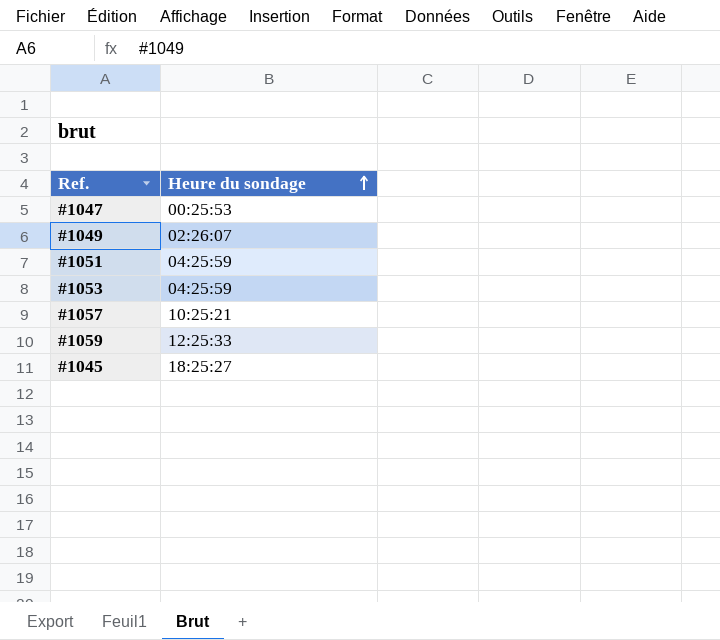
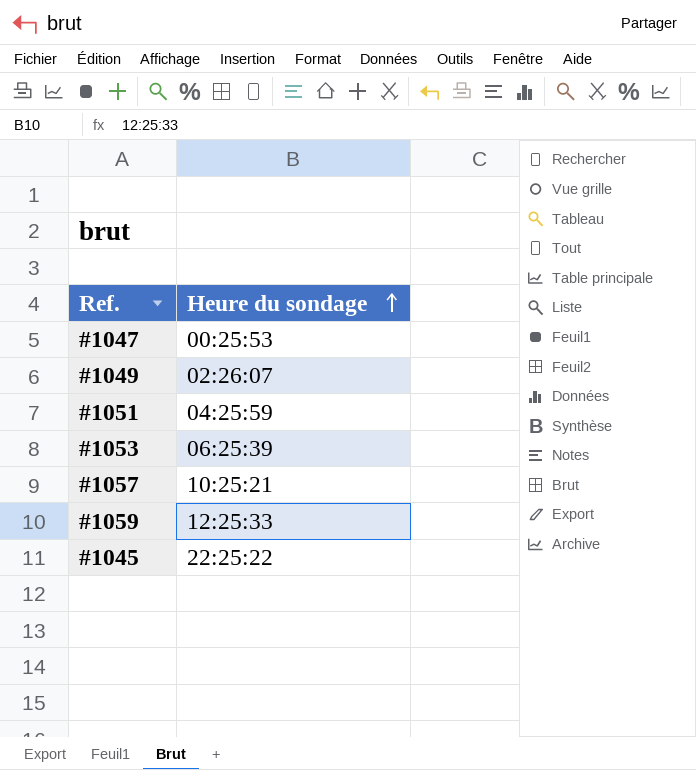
#1053 | Heure du sondage: 04:25:59 -> 06:25:39
#1045 | Heure du sondage: 18:25:27 -> 22:25:22

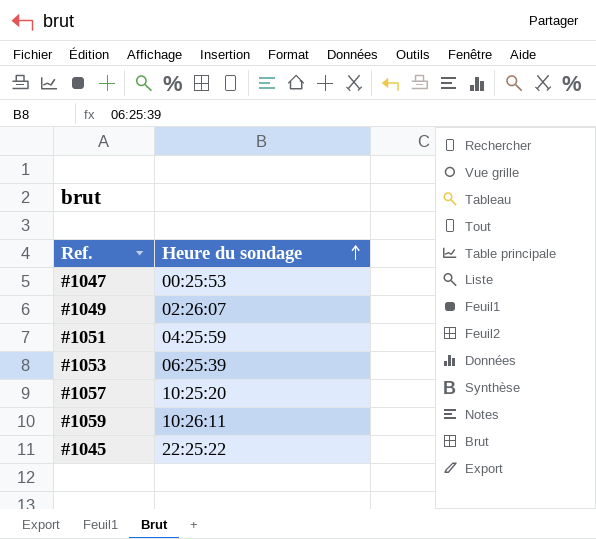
#1057 | Heure du sondage: 10:25:21 -> 10:25:20
#1059 | Heure du sondage: 12:25:33 -> 10:26:11

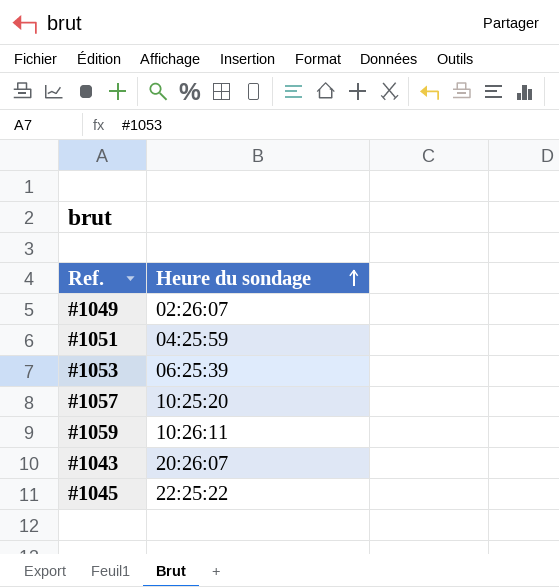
row #1047: 00:25:53 -> none
row #1043: none -> 20:26:07

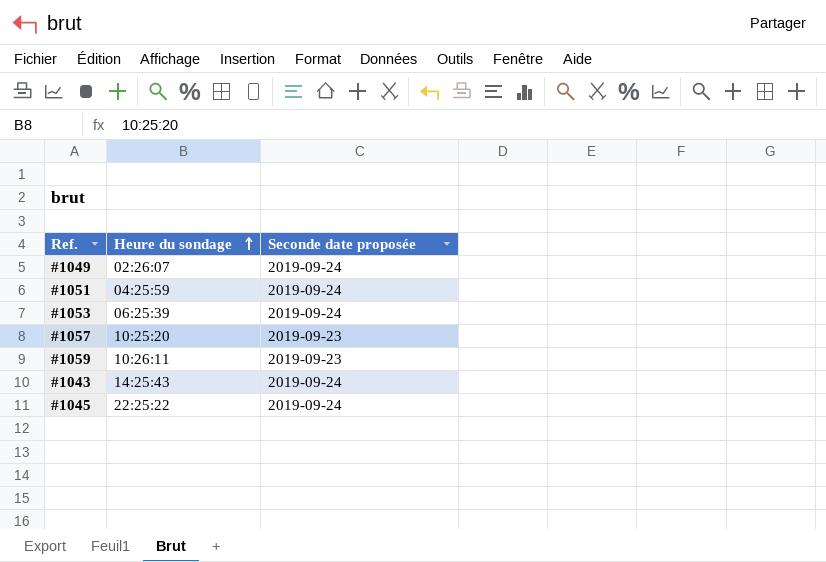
column Seconde date proposée | position: none -> 3
#1043 | Heure du sondage: 20:26:07 -> 14:25:43

